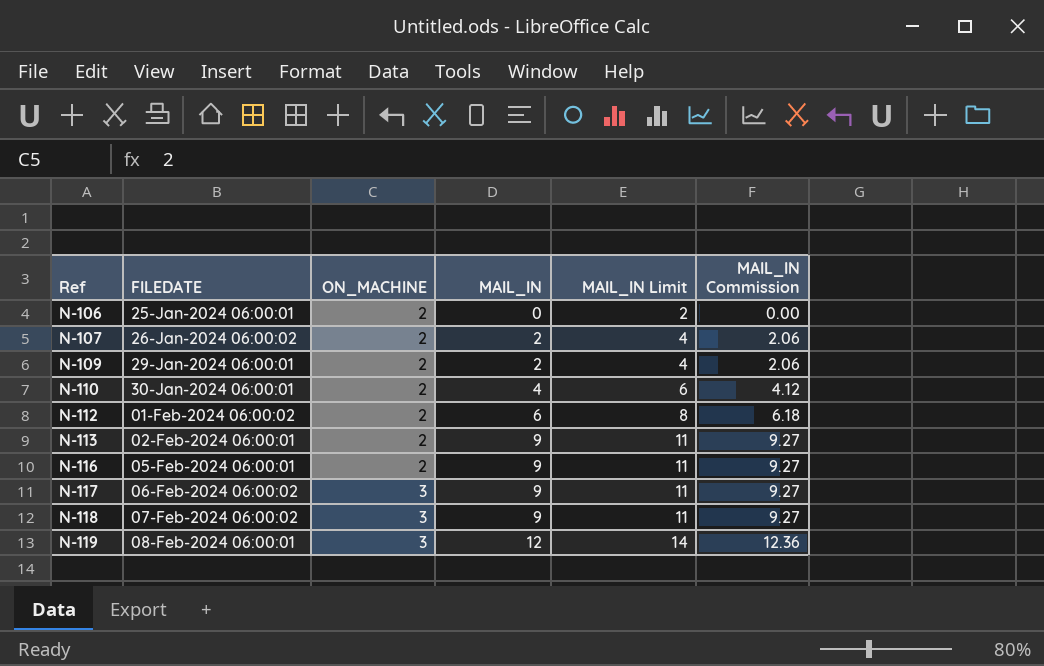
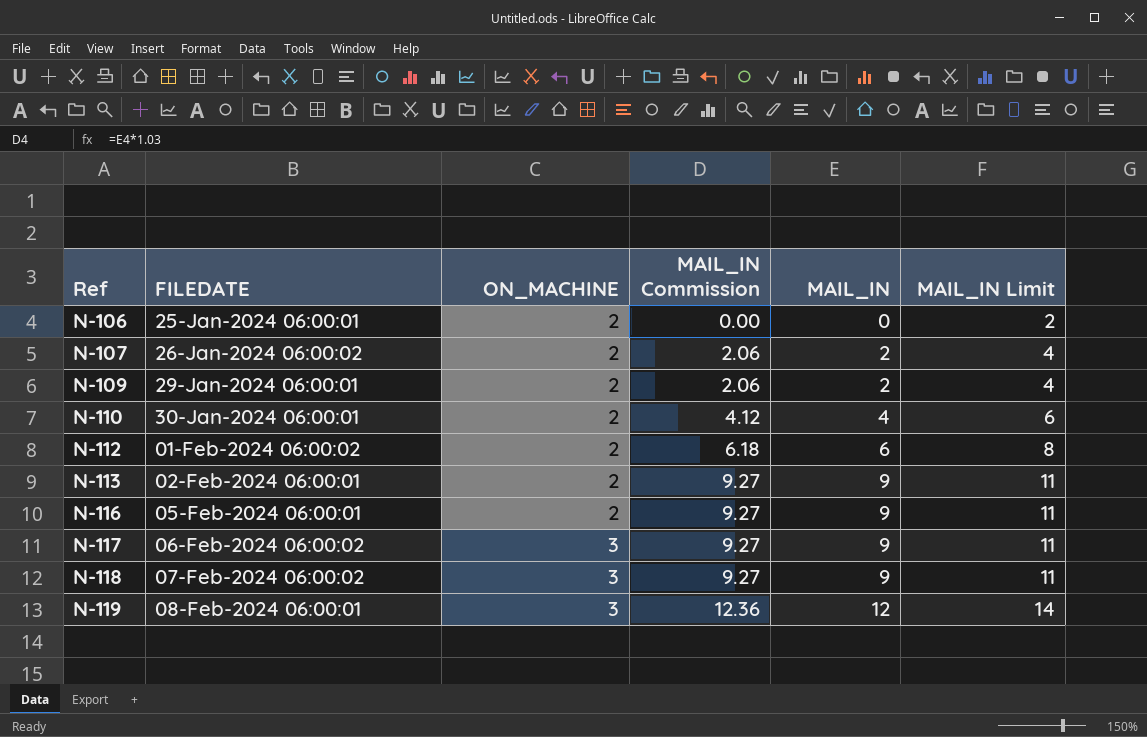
column MAIL_IN Commission | position: 6 -> 4

